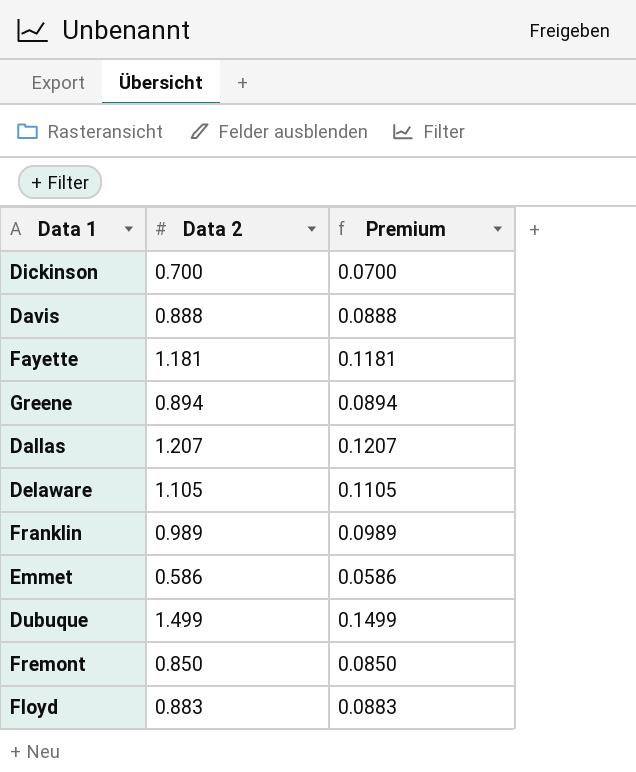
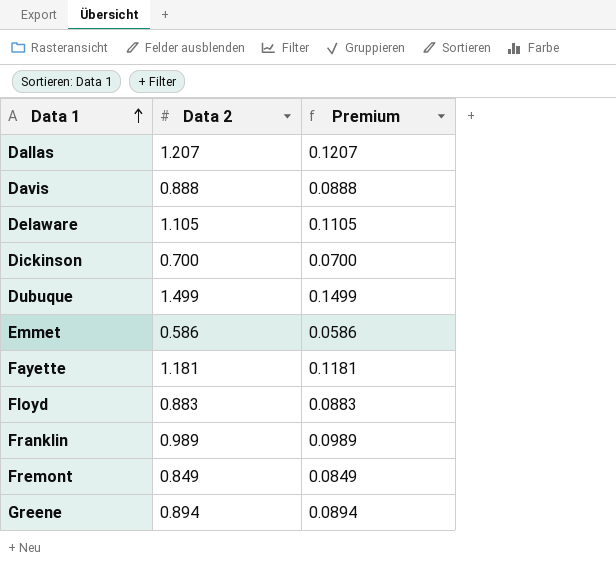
row order: none -> Data 1 ascending
Fremont | Data 2: 0.850 -> 0.849
Fremont | Premium: 0.0850 -> 0.0849

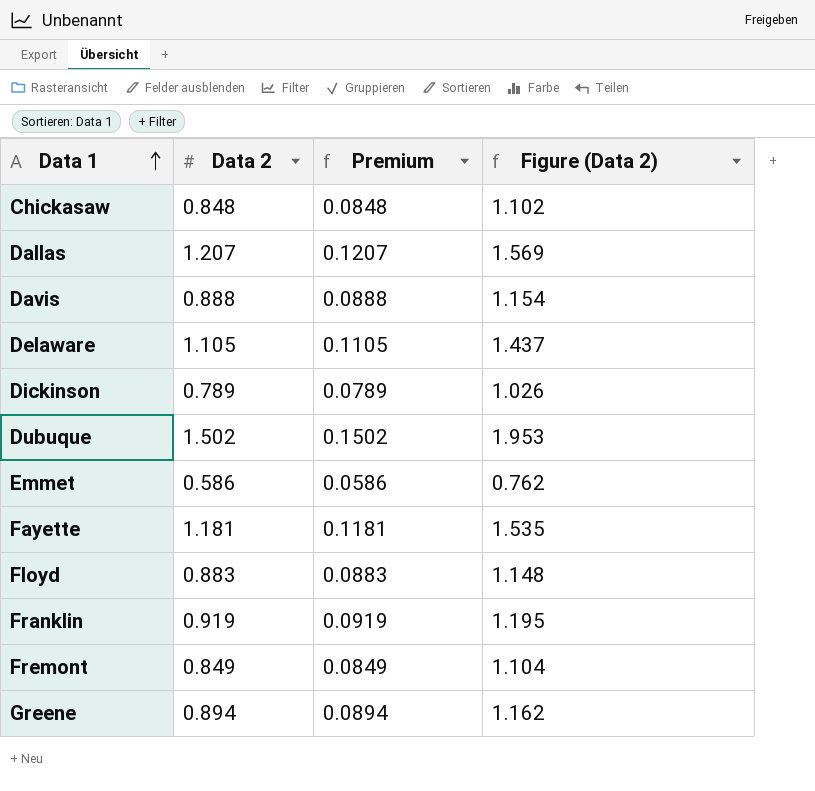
column Figure (Data 2) | formula: none -> [Data 2] * 1.3
row Chickasaw: none -> 0.848 | 0.0848 | 1.102
Dickinson | Data 2: 0.700 -> 0.789
Dickinson | Premium: 0.0700 -> 0.0789
Dubuque | Data 2: 1.499 -> 1.502
Dubuque | Premium: 0.1499 -> 0.1502
Franklin | Data 2: 0.989 -> 0.919
Franklin | Premium: 0.0989 -> 0.0919

